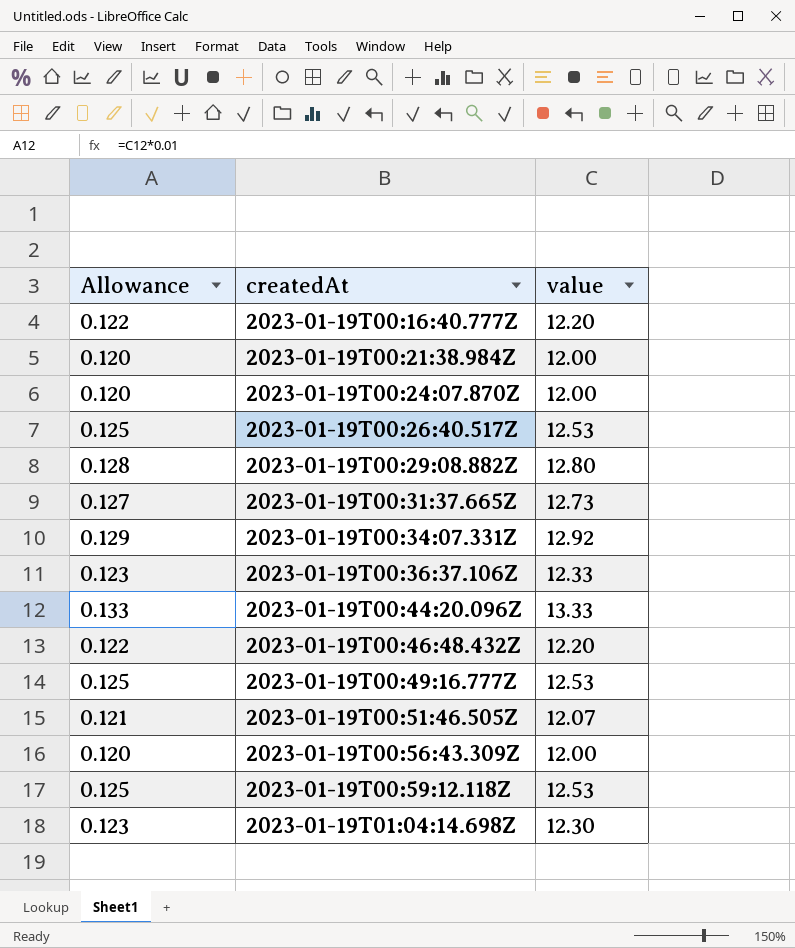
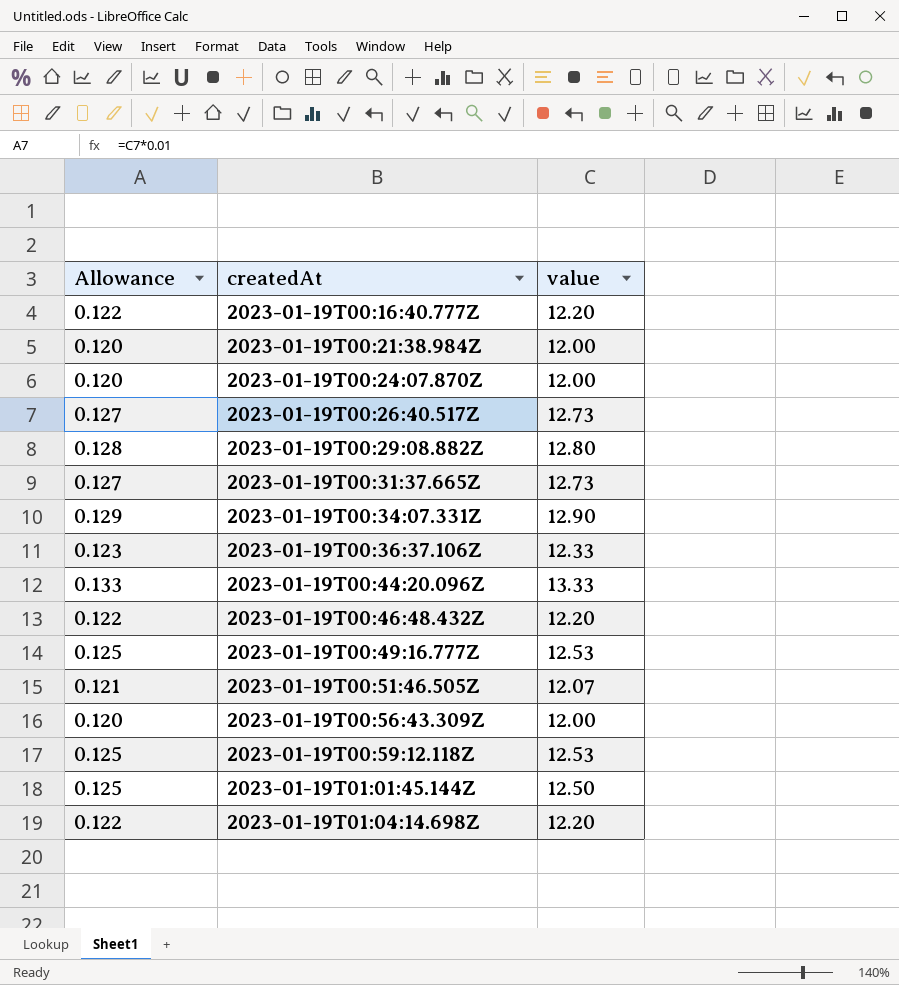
2023-01-19T00:26:40.517Z | Allowance: 0.125 -> 0.127
2023-01-19T00:26:40.517Z | value: 12.53 -> 12.73
2023-01-19T00:34:07.331Z | value: 12.92 -> 12.90
row 2023-01-19T01:01:45.144Z: none -> 0.125 | 12.50
2023-01-19T01:04:14.698Z | Allowance: 0.123 -> 0.122
2023-01-19T01:04:14.698Z | value: 12.30 -> 12.20

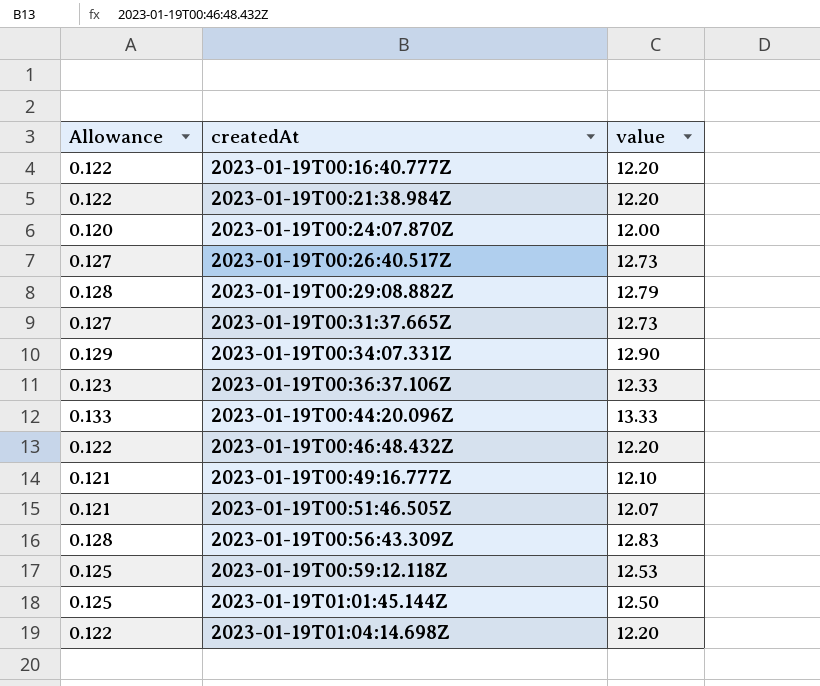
2023-01-19T00:21:38.984Z | Allowance: 0.120 -> 0.122
2023-01-19T00:21:38.984Z | value: 12.00 -> 12.20
2023-01-19T00:29:08.882Z | value: 12.80 -> 12.79
2023-01-19T00:49:16.777Z | Allowance: 0.125 -> 0.121
2023-01-19T00:49:16.777Z | value: 12.53 -> 12.10
2023-01-19T00:56:43.309Z | Allowance: 0.120 -> 0.128
2023-01-19T00:56:43.309Z | value: 12.00 -> 12.83

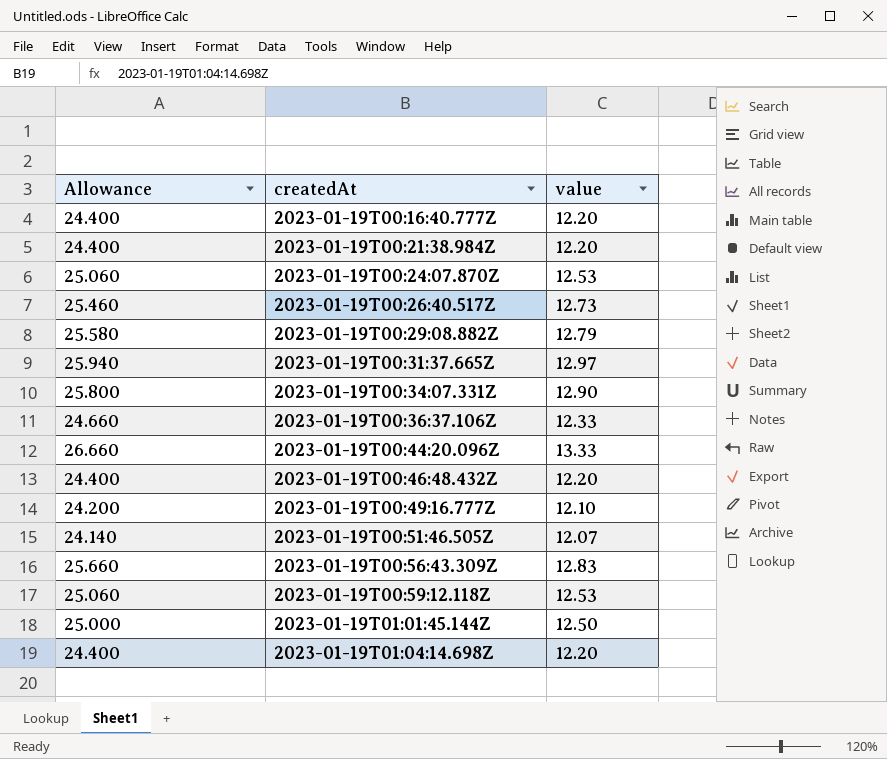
column Allowance | formula: [value] * 0.01 -> [value] * 2
2023-01-19T00:24:07.870Z | value: 12.00 -> 12.53
2023-01-19T00:31:37.665Z | value: 12.73 -> 12.97

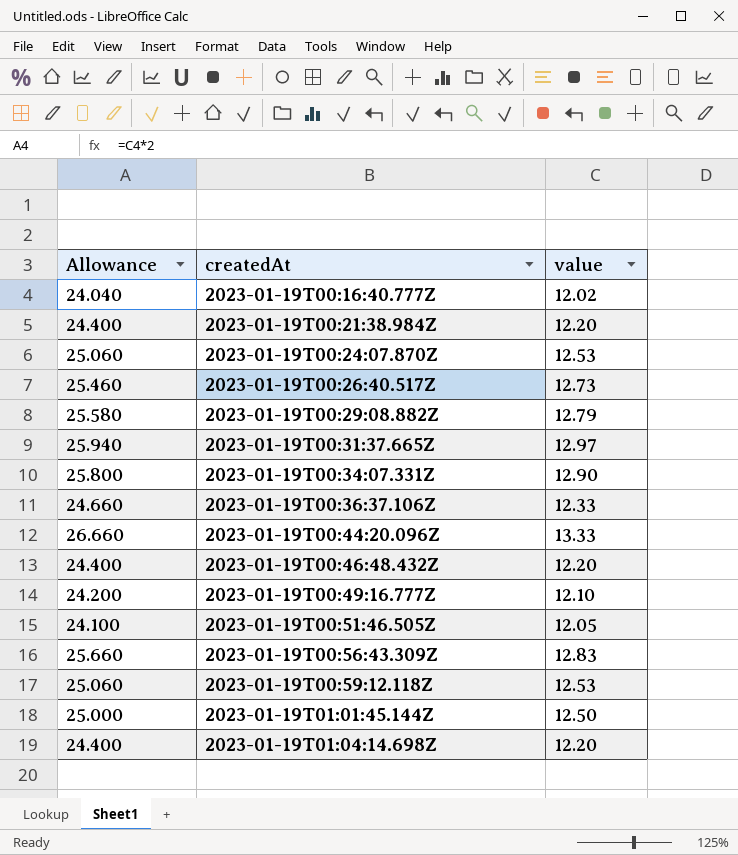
2023-01-19T00:16:40.777Z | Allowance: 24.400 -> 24.040
2023-01-19T00:16:40.777Z | value: 12.20 -> 12.02
2023-01-19T00:51:46.505Z | Allowance: 24.140 -> 24.100
2023-01-19T00:51:46.505Z | value: 12.07 -> 12.05

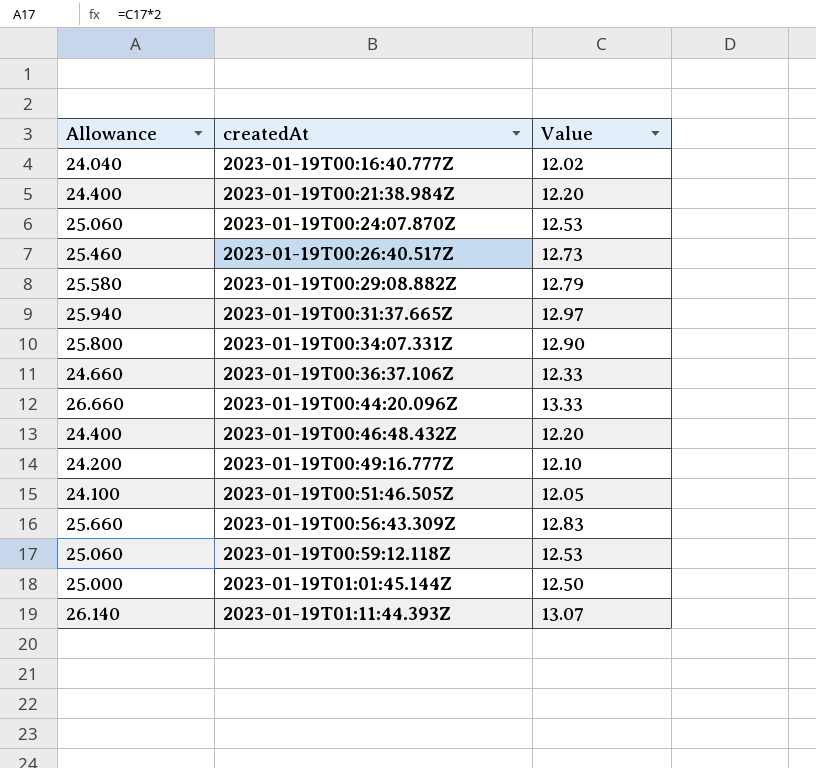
column name: value -> Value
row 2023-01-19T01:04:14.698Z: 24.400 | 12.20 -> none
row 2023-01-19T01:11:44.393Z: none -> 26.140 | 13.07

